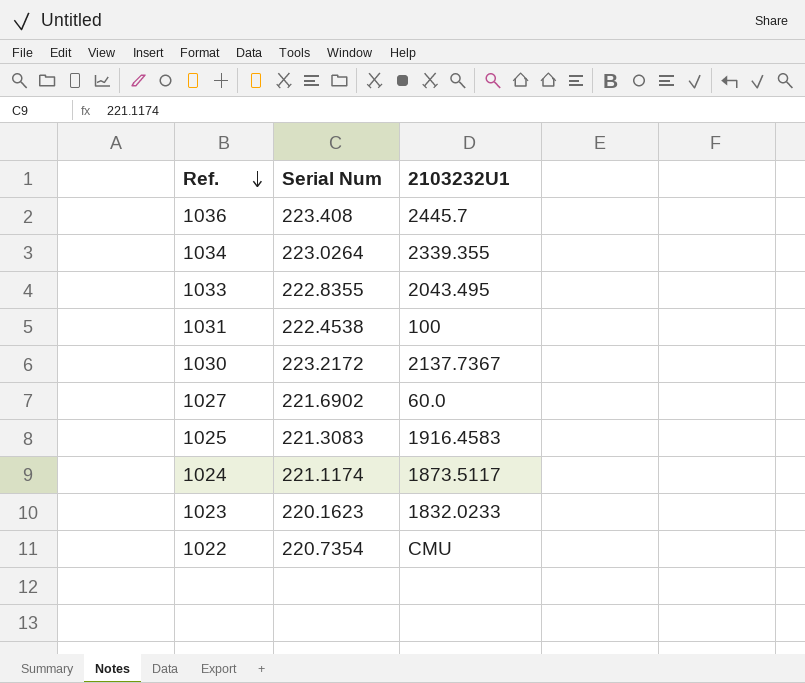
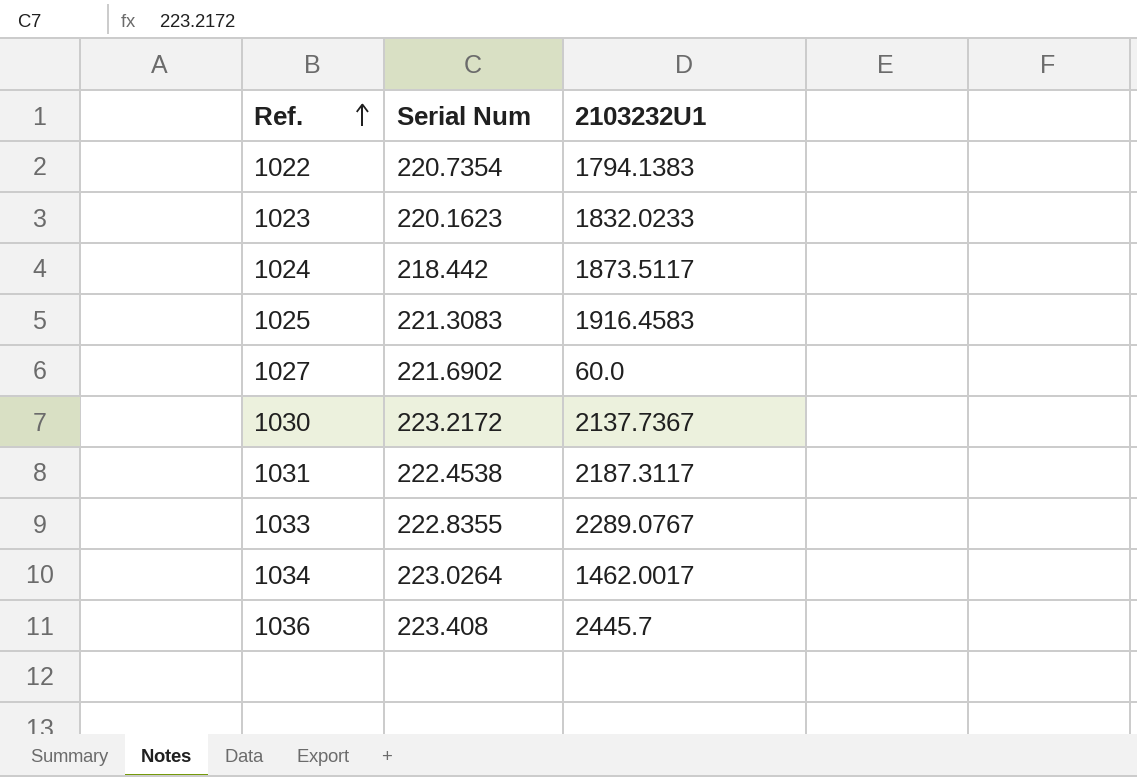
row order: Ref. descending -> Ref. ascending
1022 | 2103232U1: CMU -> 1794.1383
1024 | Serial Num: 221.1174 -> 218.442
1031 | 2103232U1: 100 -> 2187.3117
1033 | 2103232U1: 2043.495 -> 2289.0767
1034 | 2103232U1: 2339.355 -> 1462.0017

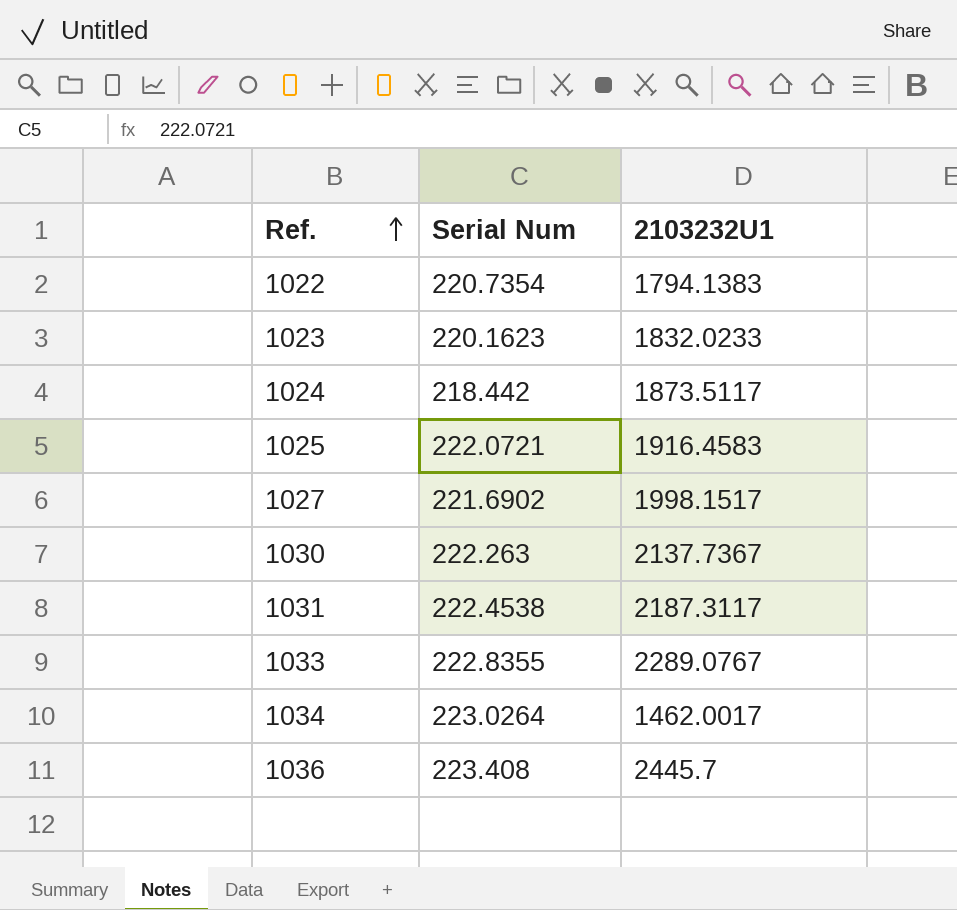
1025 | Serial Num: 221.3083 -> 222.0721
1027 | 2103232U1: 60.0 -> 1998.1517
1030 | Serial Num: 223.2172 -> 222.263

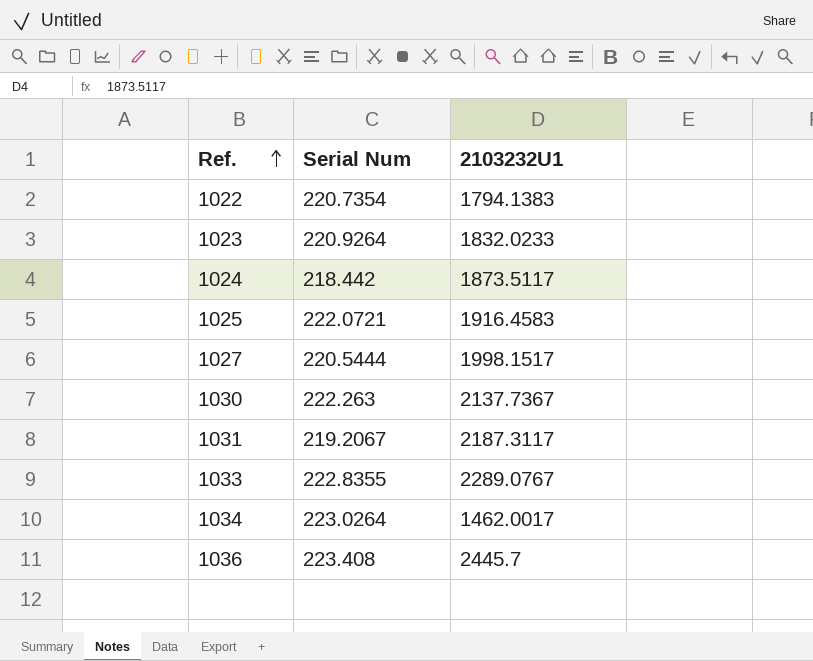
1023 | Serial Num: 220.1623 -> 220.9264
1027 | Serial Num: 221.6902 -> 220.5444
1031 | Serial Num: 222.4538 -> 219.2067

